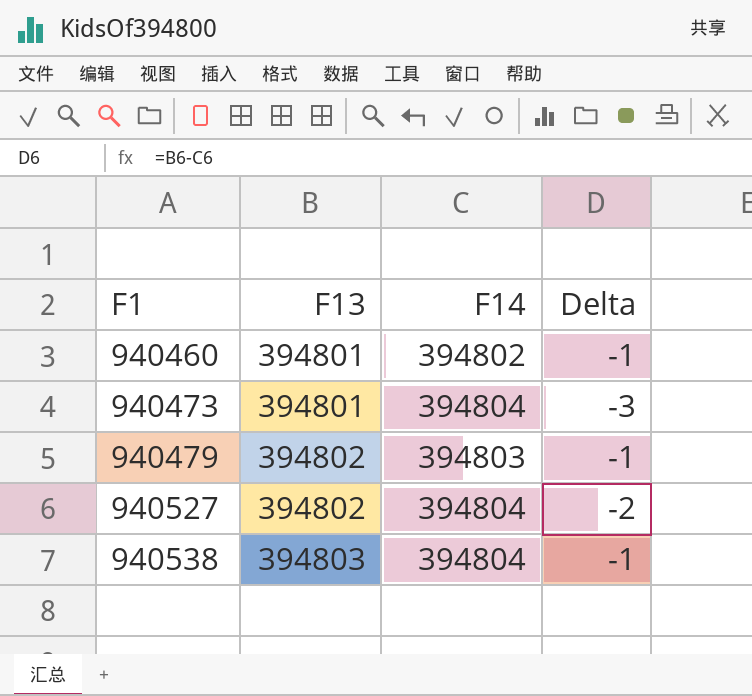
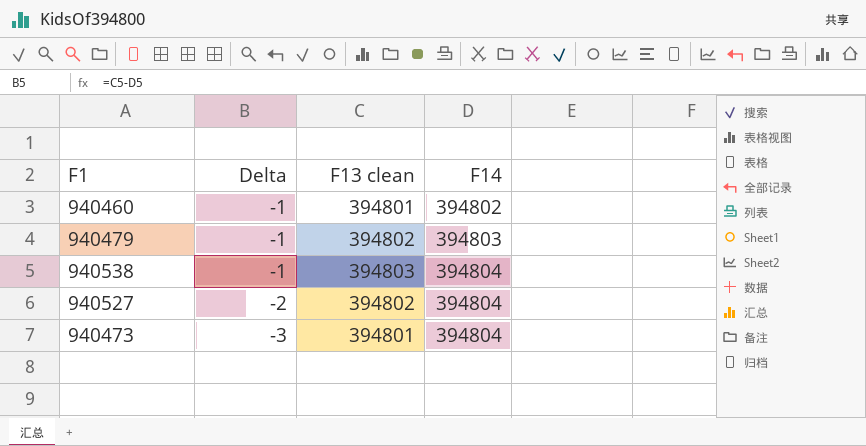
row order: F1 ascending -> Delta descending
column Delta | position: 4 -> 2
column name: F13 -> F13 clean

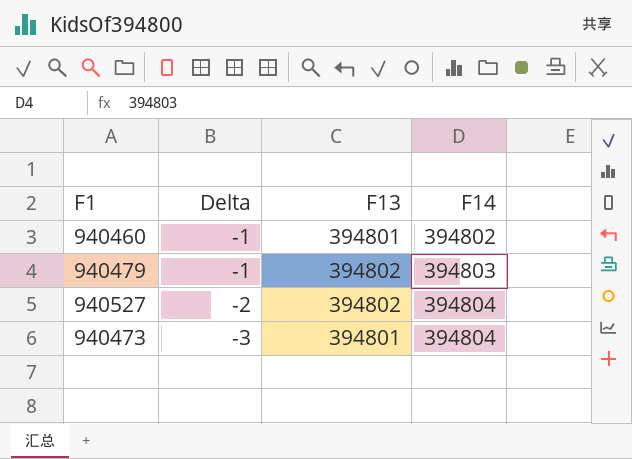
column name: F13 clean -> F13
row 940538: -1 | 394803 | 394804 -> none

